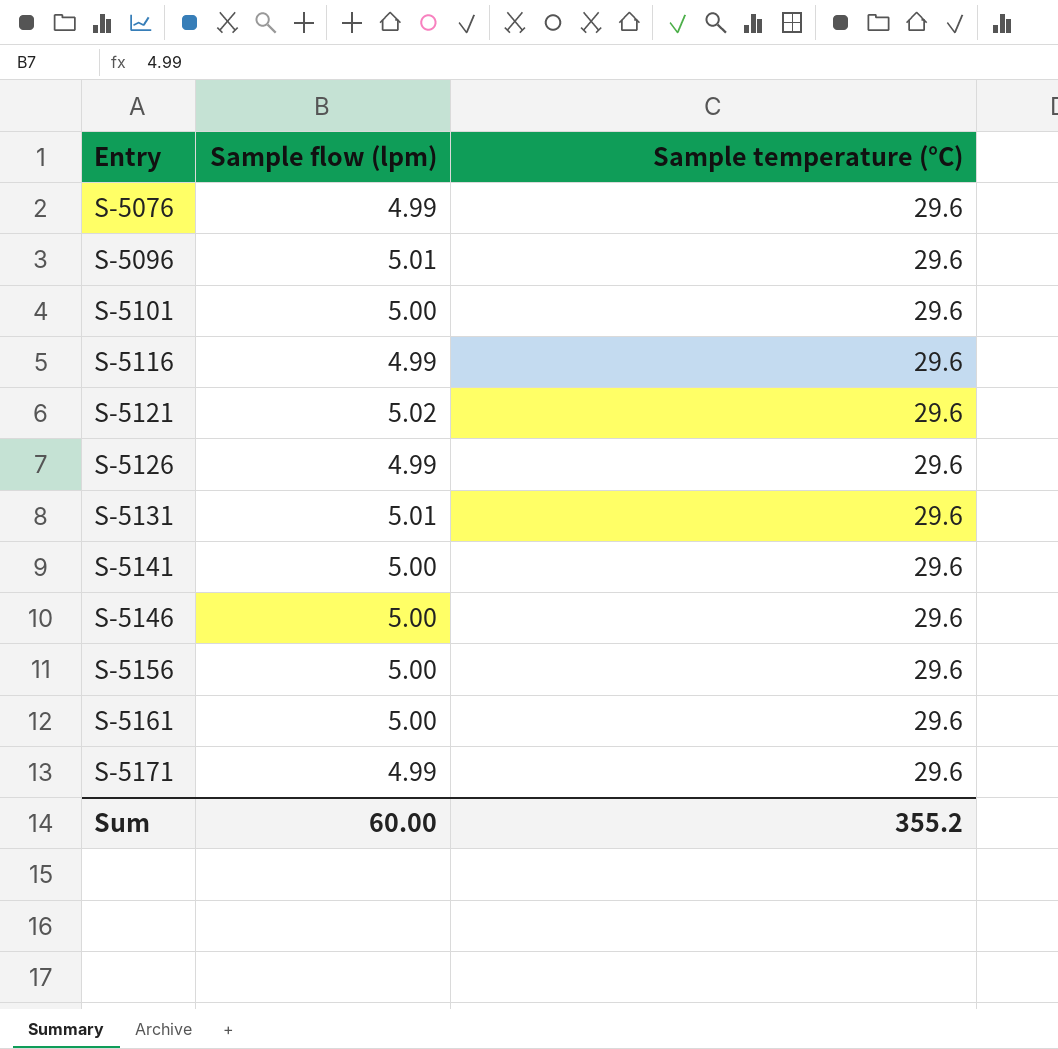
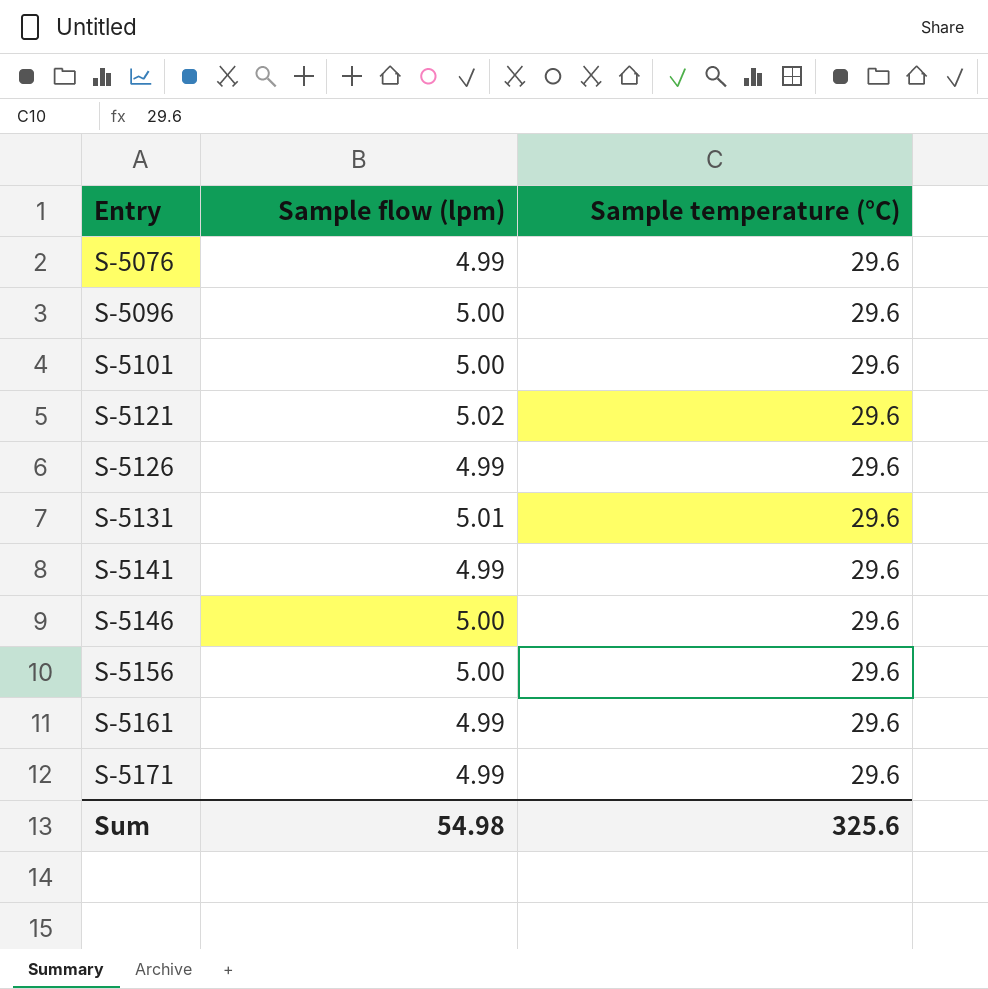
row S-5116: 4.99 | 29.6 -> none
S-5096 | Sample flow (lpm): 5.01 -> 5.00
S-5141 | Sample flow (lpm): 5.00 -> 4.99
S-5161 | Sample flow (lpm): 5.00 -> 4.99
Sum | Sample flow (lpm): 60.00 -> 54.98
Sum | Sample temperature (°C): 355.2 -> 325.6

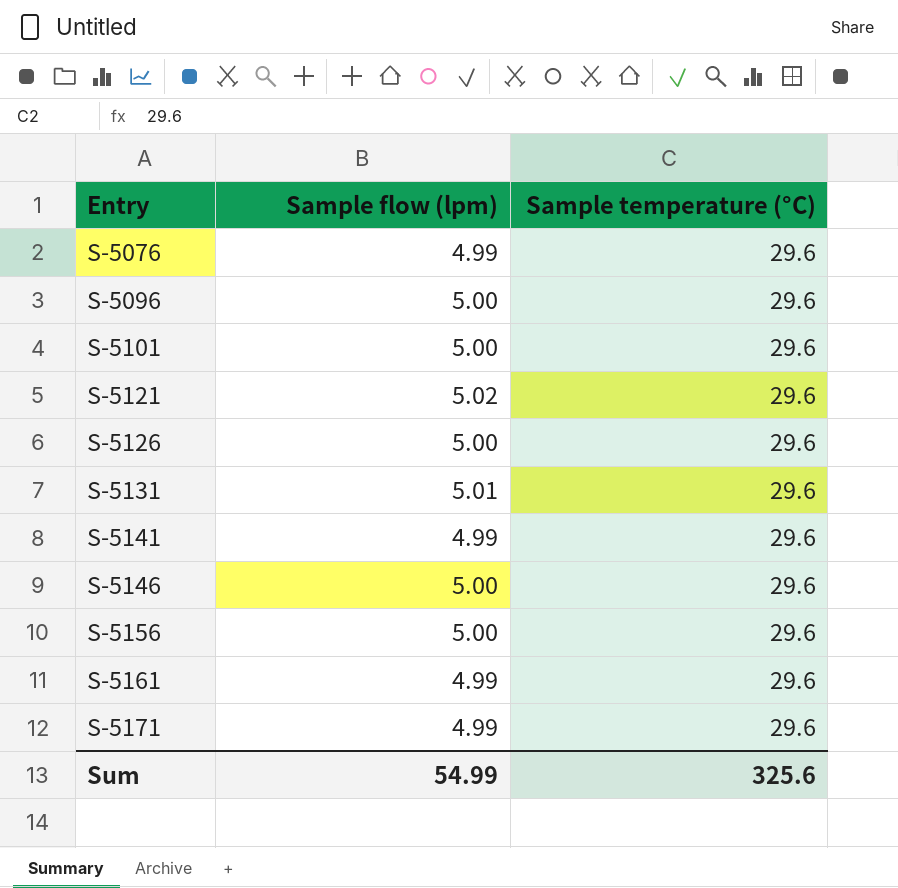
S-5126 | Sample flow (lpm): 4.99 -> 5.00
Sum | Sample flow (lpm): 54.98 -> 54.99

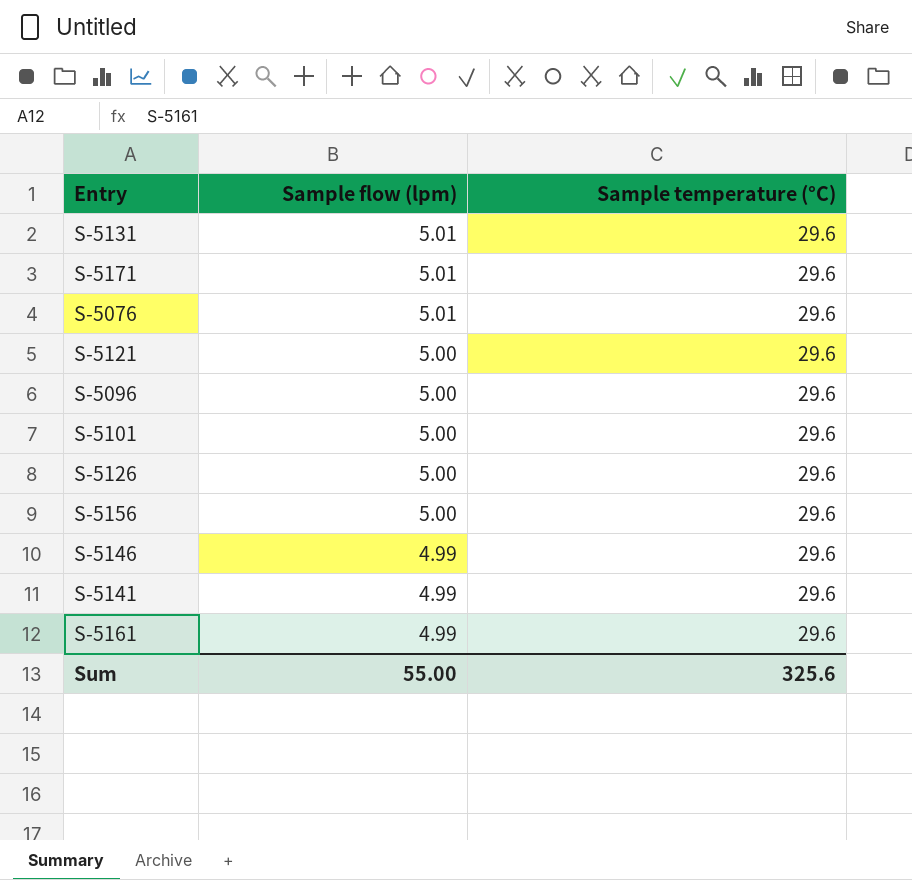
row order: Entry ascending -> Sample flow (lpm) descending
S-5171 | Sample flow (lpm): 4.99 -> 5.01
S-5076 | Sample flow (lpm): 4.99 -> 5.01
S-5121 | Sample flow (lpm): 5.02 -> 5.00
S-5146 | Sample flow (lpm): 5.00 -> 4.99
Sum | Sample flow (lpm): 54.99 -> 55.00

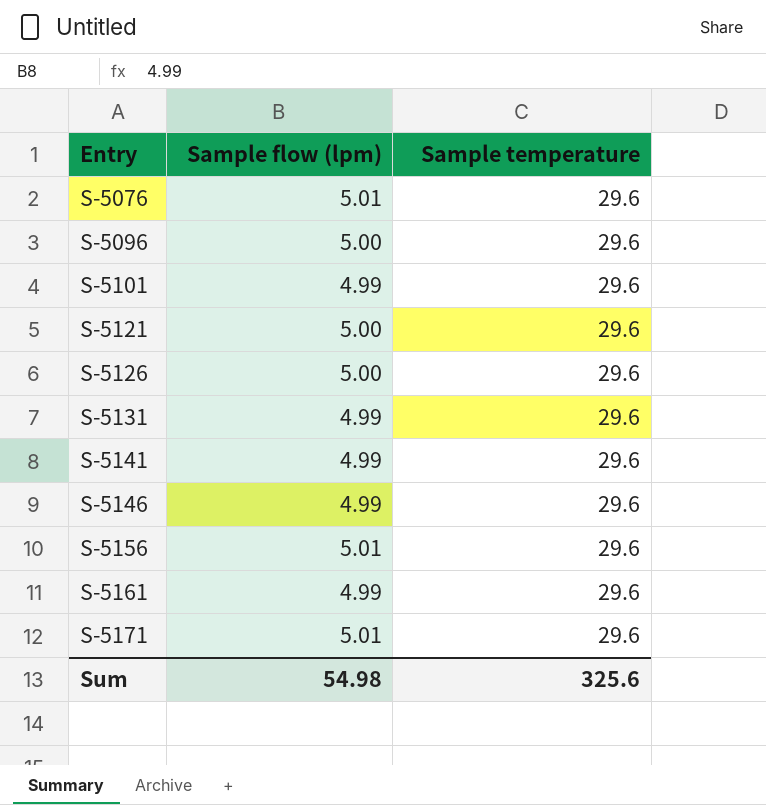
row order: Sample flow (lpm) descending -> Entry ascending
column name: Sample temperature (°C) -> Sample temperature
S-5101 | Sample flow (lpm): 5.00 -> 4.99
S-5131 | Sample flow (lpm): 5.01 -> 4.99
S-5156 | Sample flow (lpm): 5.00 -> 5.01
Sum | Sample flow (lpm): 55.00 -> 54.98

